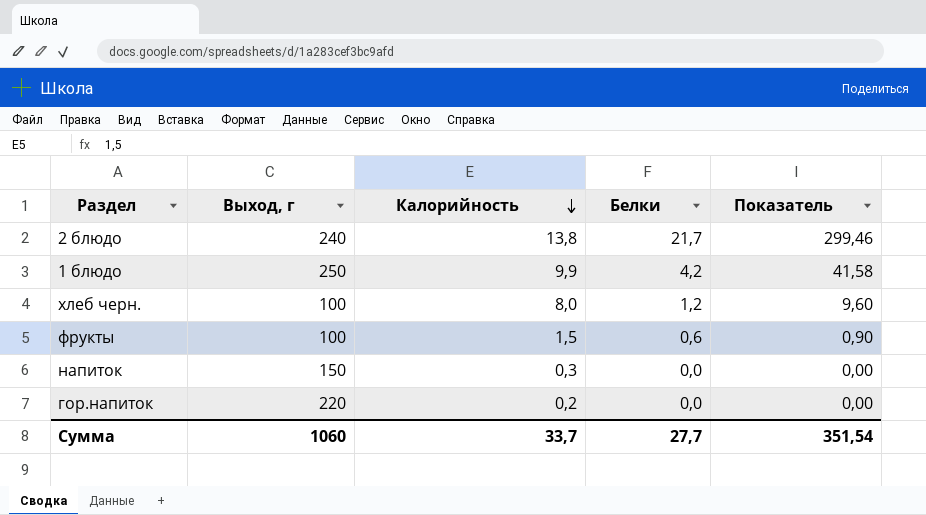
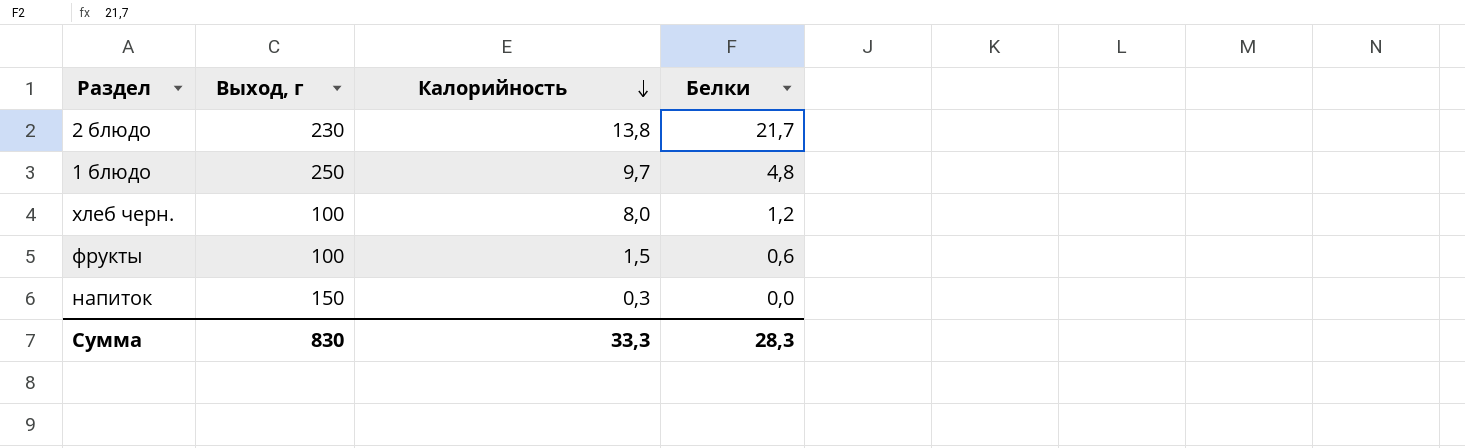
column Показатель | formula: [Калорийность] * [Белки] -> none
row гор.напиток: 220 | 0,2 | 0,0 | 0,00 -> none
2 блюдо | Выход, г: 240 -> 230
1 блюдо | Калорийность: 9,9 -> 9,7
1 блюдо | Белки: 4,2 -> 4,8
Сумма | Выход, г: 1060 -> 830
Сумма | Калорийность: 33,7 -> 33,3
Сумма | Белки: 27,7 -> 28,3

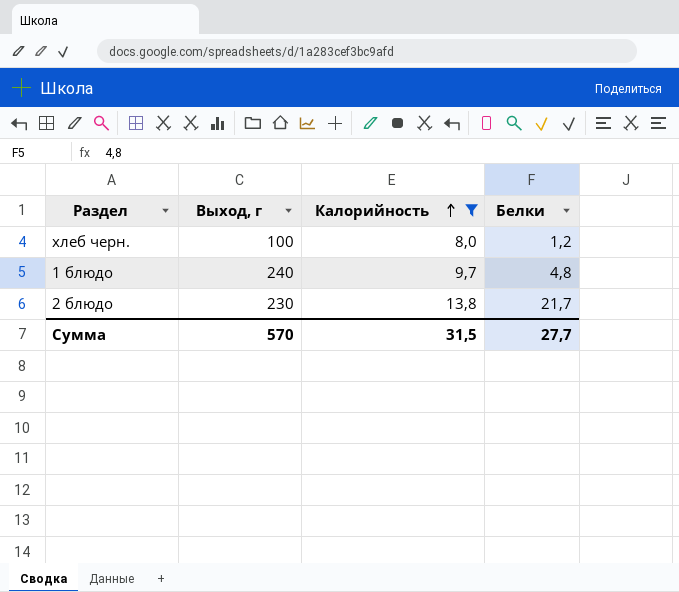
filter: none -> Калорийность >= 8,0
row order: Калорийность descending -> Калорийность ascending
1 блюдо | Выход, г: 250 -> 240
Сумма | Выход, г: 830 -> 570
Сумма | Калорийность: 33,3 -> 31,5
Сумма | Белки: 28,3 -> 27,7

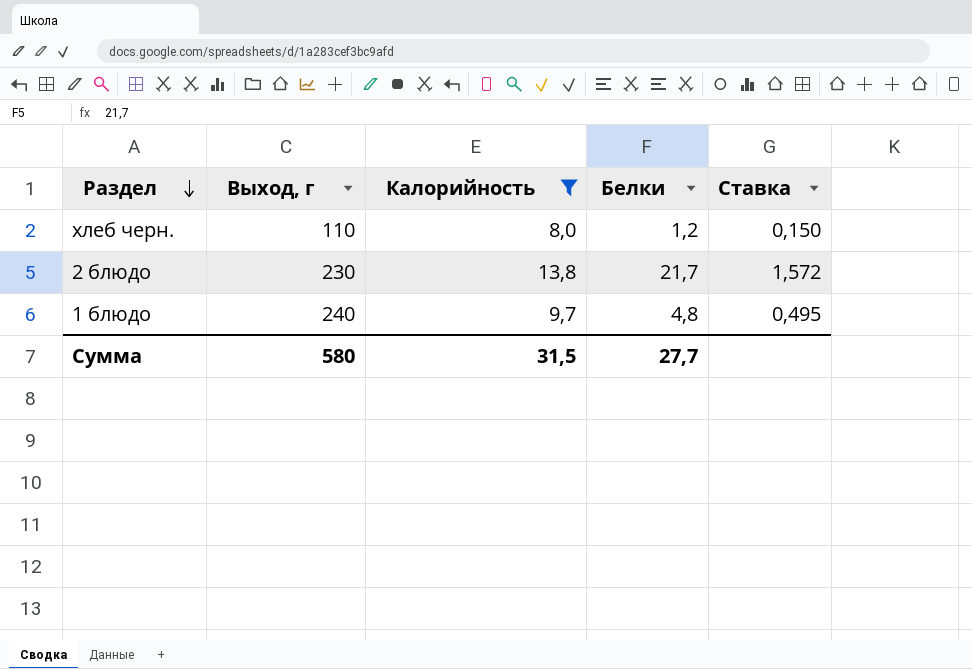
row order: Калорийность ascending -> Раздел descending
column Ставка | formula: none -> [Белки] / [Калорийность]
хлеб черн. | Выход, г: 100 -> 110
Сумма | Выход, г: 570 -> 580

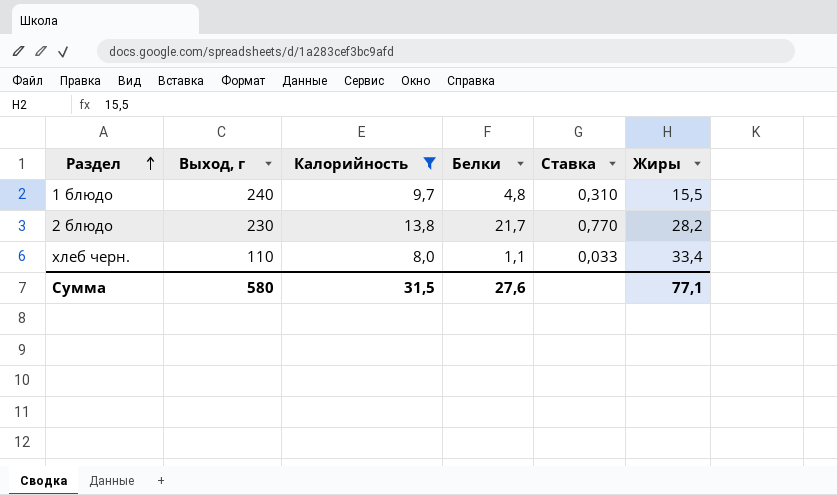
row order: Раздел descending -> Раздел ascending
column Ставка | formula: [Белки] / [Калорийность] -> [Белки] / [Жиры]
column Жиры | position: none -> 6
хлеб черн. | Белки: 1,2 -> 1,1
Сумма | Белки: 27,7 -> 27,6

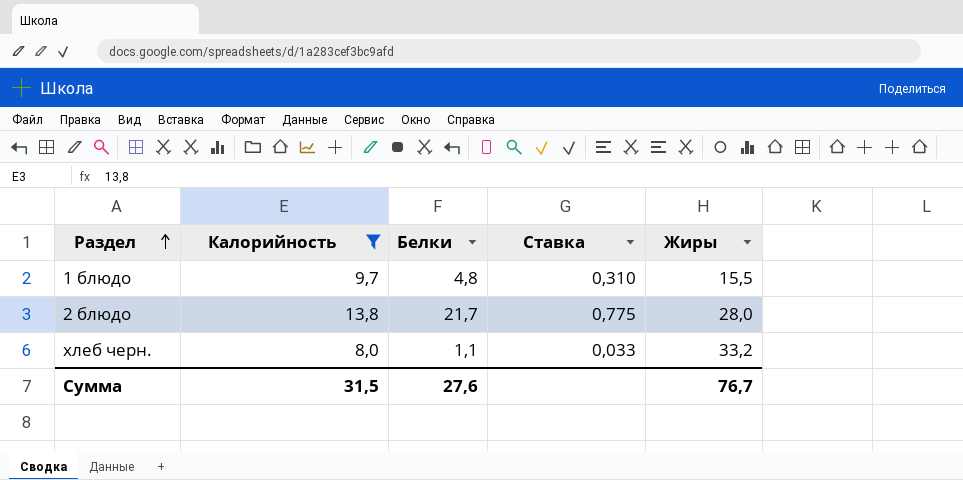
column Выход, г | position: 2 -> none
2 блюдо | Ставка: 0,770 -> 0,775
2 блюдо | Жиры: 28,2 -> 28,0
хлеб черн. | Жиры: 33,4 -> 33,2
Сумма | Жиры: 77,1 -> 76,7

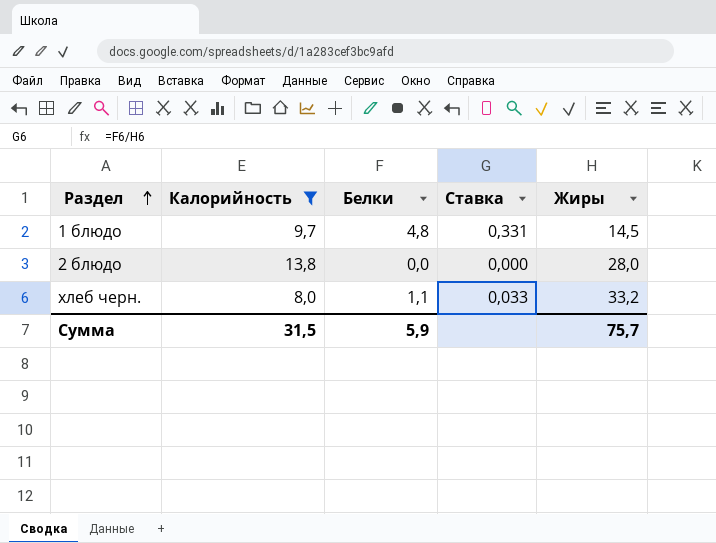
1 блюдо | Ставка: 0,310 -> 0,331
1 блюдо | Жиры: 15,5 -> 14,5
2 блюдо | Белки: 21,7 -> 0,0
2 блюдо | Ставка: 0,775 -> 0,000
Сумма | Белки: 27,6 -> 5,9
Сумма | Жиры: 76,7 -> 75,7

